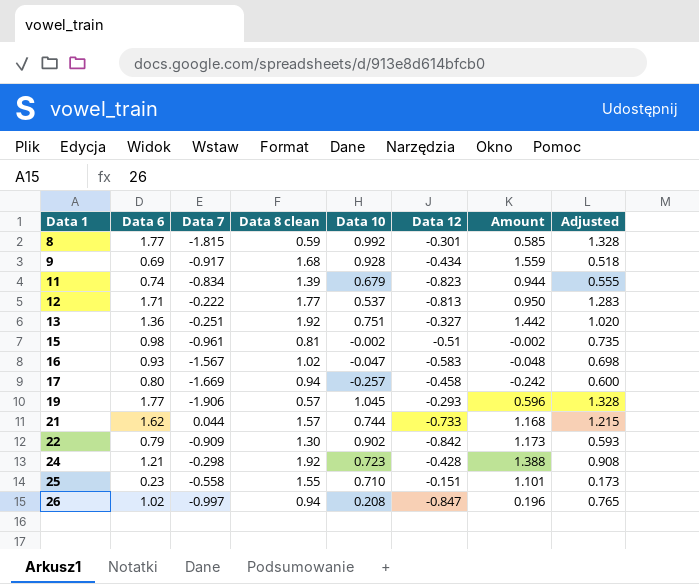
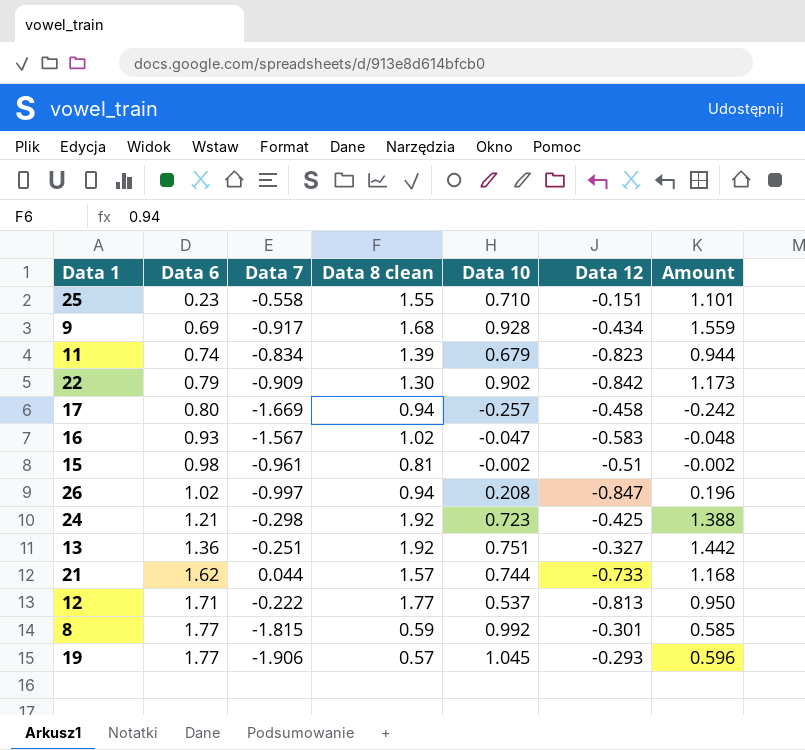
row order: Data 1 ascending -> Data 6 ascending
column Adjusted | formula: [Data 6] * 0.75 -> none
24 | Data 12: -0.428 -> -0.425

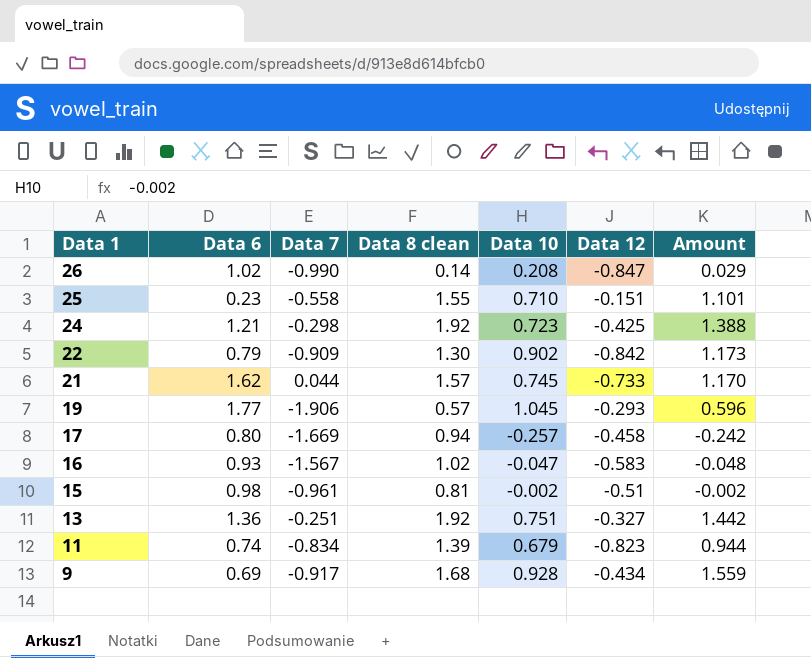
row order: Data 6 ascending -> Data 1 descending
row 12: 1.71 | -0.222 | 1.77 | 0.537 | -0.813 | 0.950 -> none
row 8: 1.77 | -1.815 | 0.59 | 0.992 | -0.301 | 0.585 -> none
26 | Data 7: -0.997 -> -0.990
26 | Data 8 clean: 0.94 -> 0.14
26 | Amount: 0.196 -> 0.029
21 | Data 10: 0.744 -> 0.745
21 | Amount: 1.168 -> 1.170

